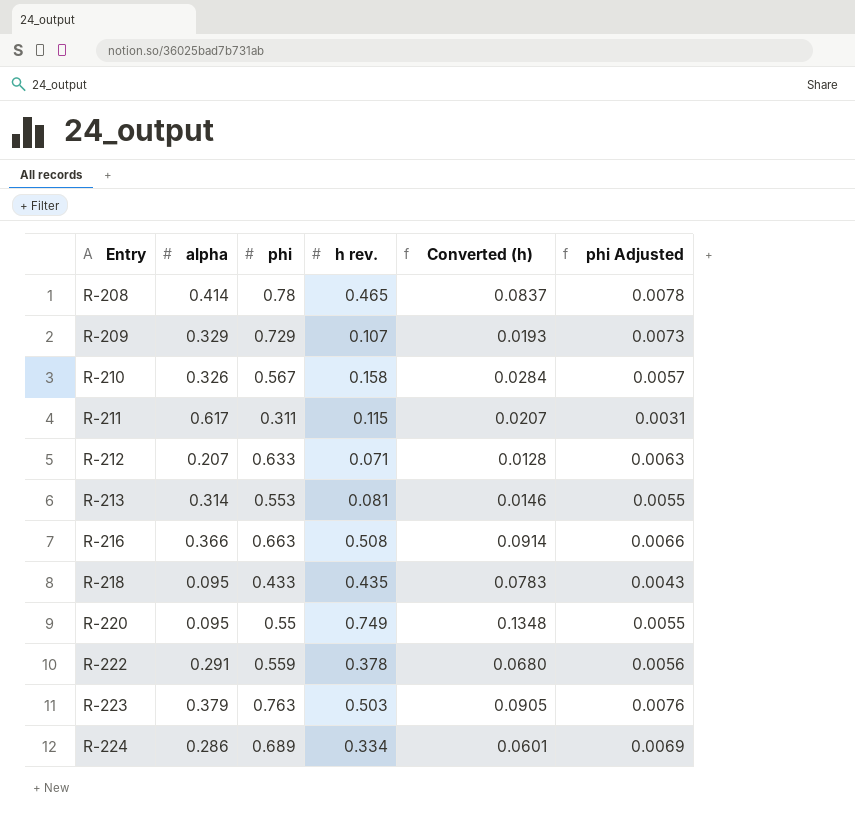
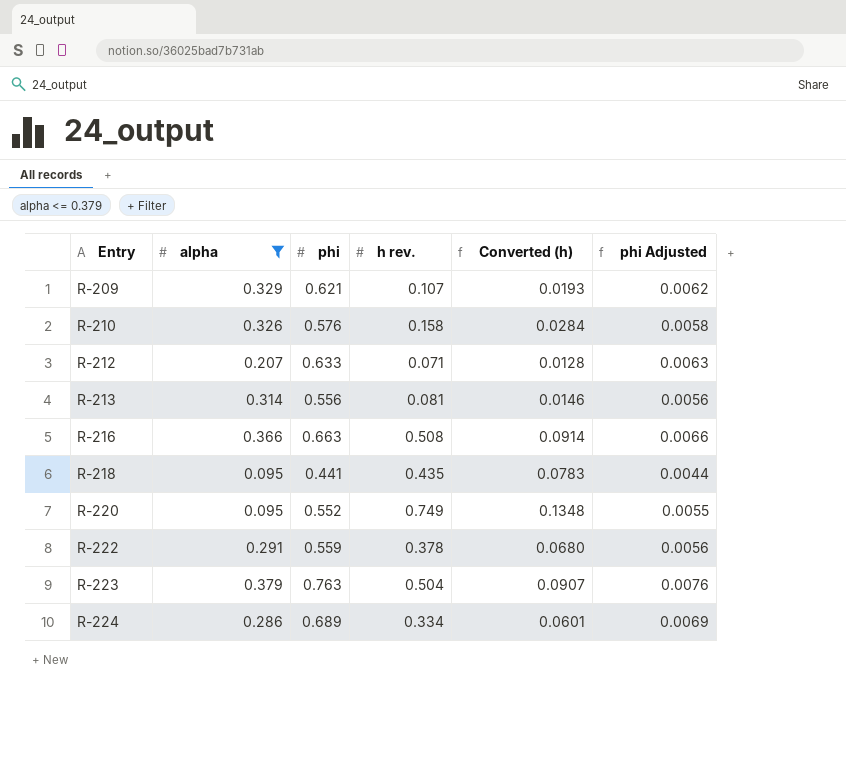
filter: none -> alpha <= 0.379
R-209 | phi: 0.729 -> 0.621
R-209 | phi Adjusted: 0.0073 -> 0.0062
R-210 | phi: 0.567 -> 0.576
R-210 | phi Adjusted: 0.0057 -> 0.0058
R-213 | phi: 0.553 -> 0.556
R-213 | phi Adjusted: 0.0055 -> 0.0056
R-218 | phi: 0.433 -> 0.441
R-218 | phi Adjusted: 0.0043 -> 0.0044
R-220 | phi: 0.55 -> 0.552
R-223 | h rev.: 0.503 -> 0.504
R-223 | Converted (h): 0.0905 -> 0.0907

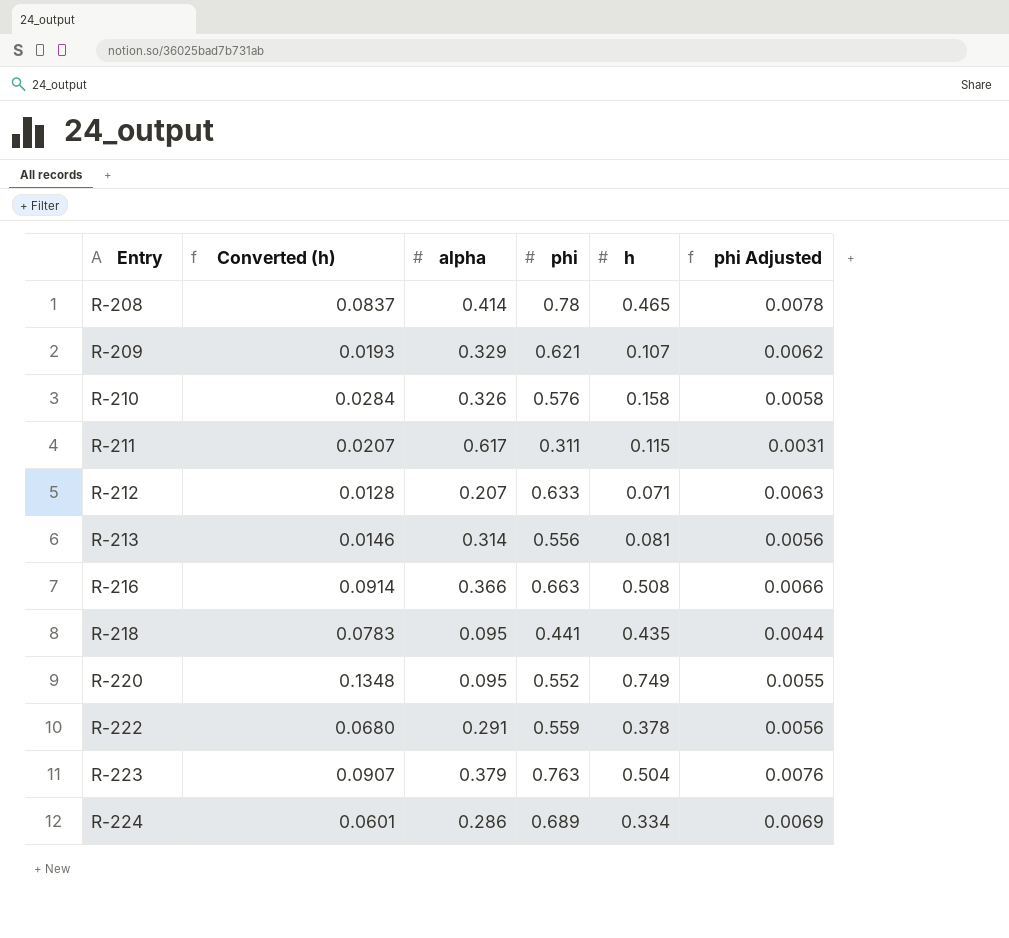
filter: alpha <= 0.379 -> none
column Converted (h) | position: 5 -> 2
column name: h rev. -> h

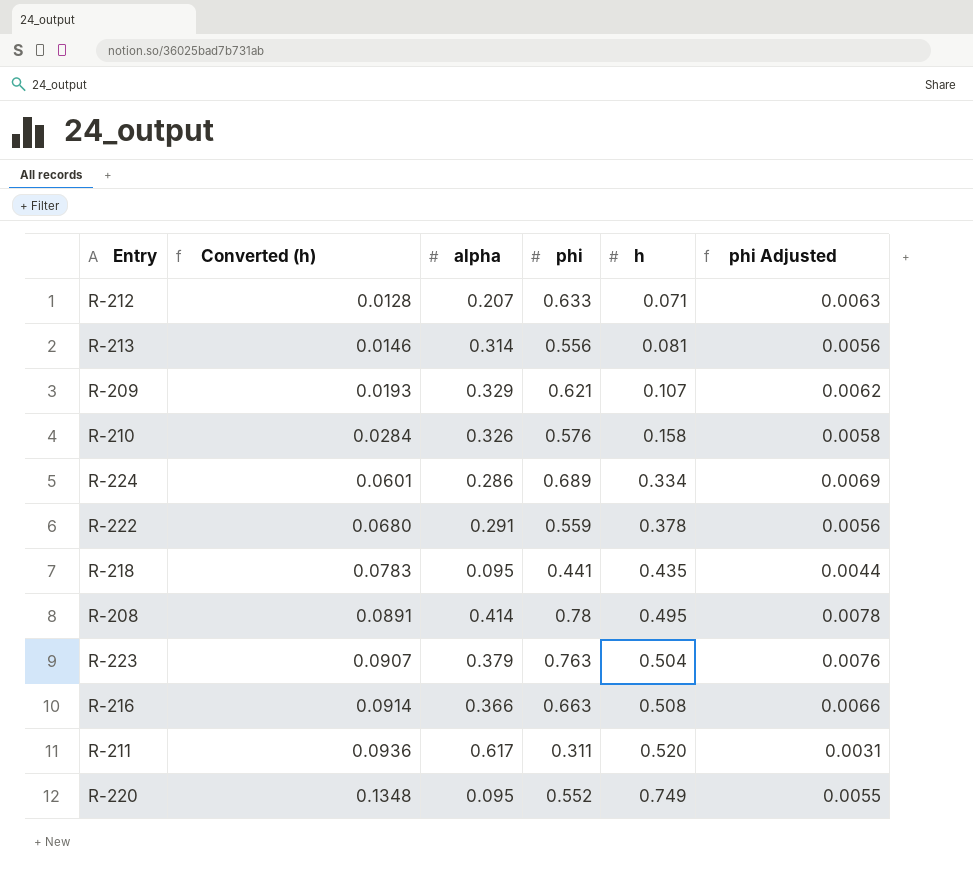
row order: Entry ascending -> Converted (h) ascending
R-208 | Converted (h): 0.0837 -> 0.0891
R-208 | h: 0.465 -> 0.495
R-211 | Converted (h): 0.0207 -> 0.0936
R-211 | h: 0.115 -> 0.520

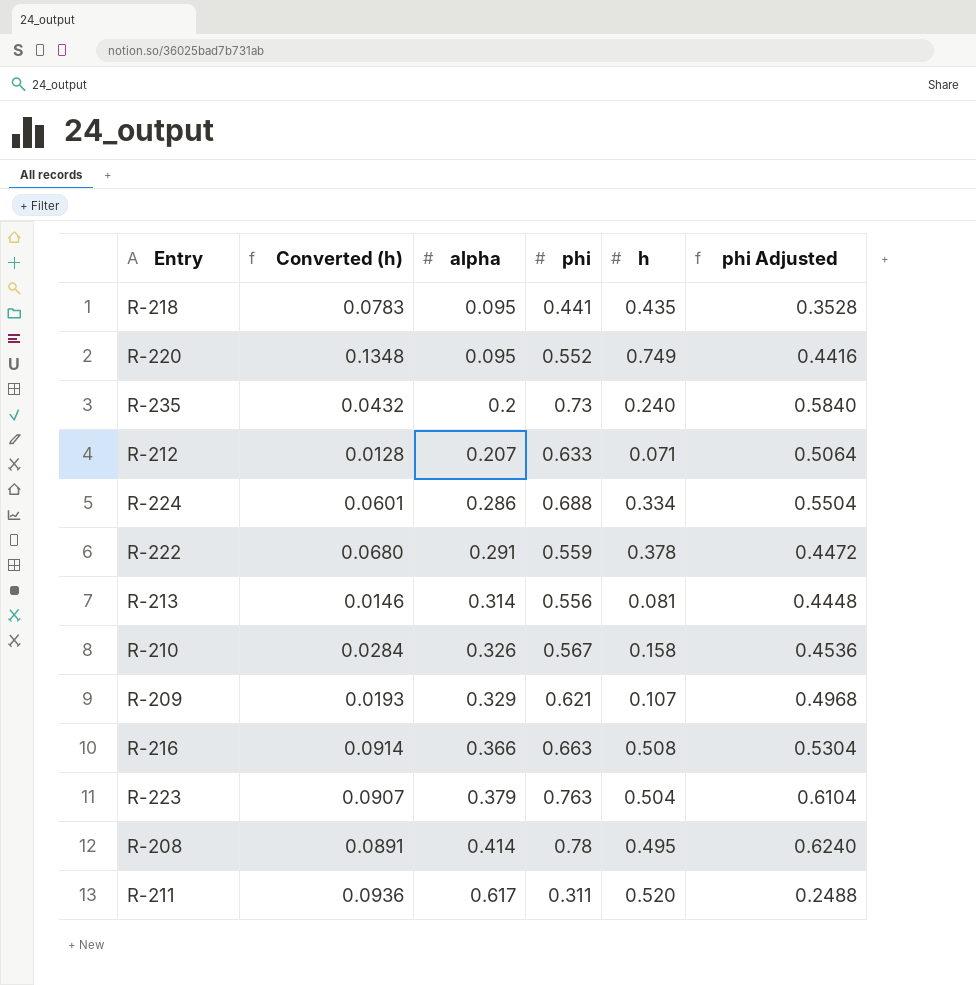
row order: Converted (h) ascending -> alpha ascending
column phi Adjusted | formula: [phi] * 0.01 -> [phi] * 0.8
row R-235: none -> 0.0432 | 0.2 | 0.73 | 0.240 | 0.5840
R-224 | phi: 0.689 -> 0.688
R-210 | phi: 0.576 -> 0.567

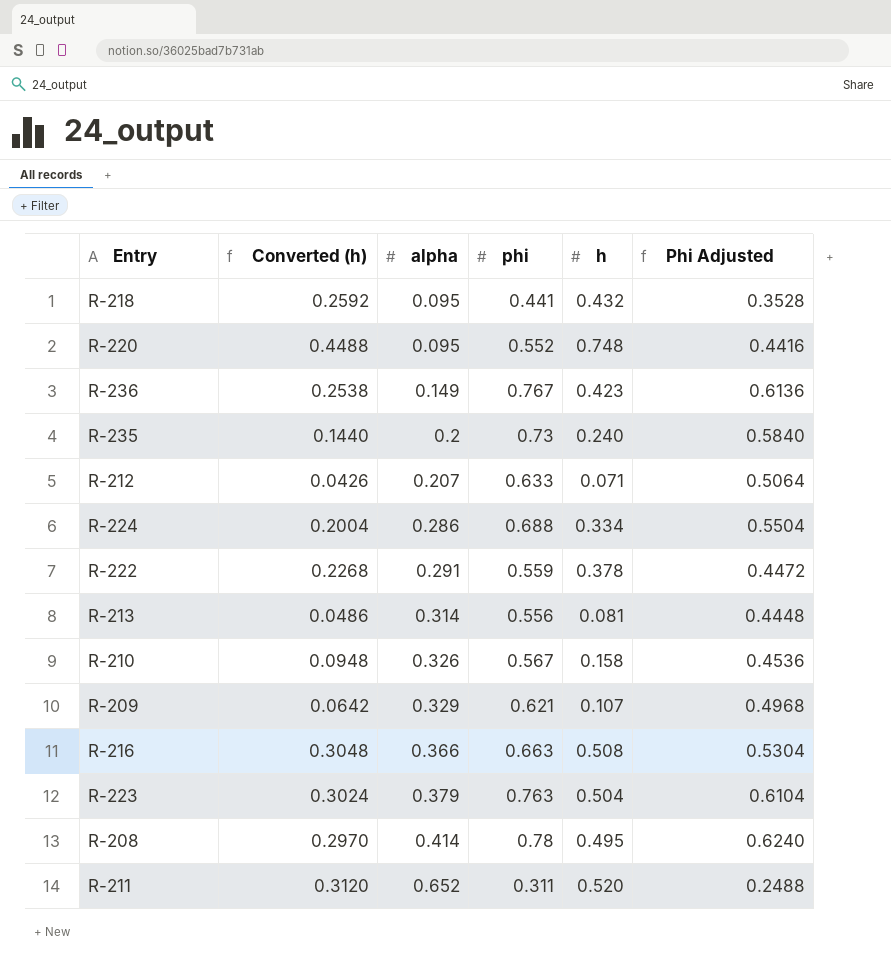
column Converted (h) | formula: [h] * 0.18 -> [h] * 0.6
column name: phi Adjusted -> Phi Adjusted
R-218 | h: 0.435 -> 0.432
R-220 | h: 0.749 -> 0.748
row R-236: none -> 0.2538 | 0.149 | 0.767 | 0.423 | 0.6136
R-211 | alpha: 0.617 -> 0.652

